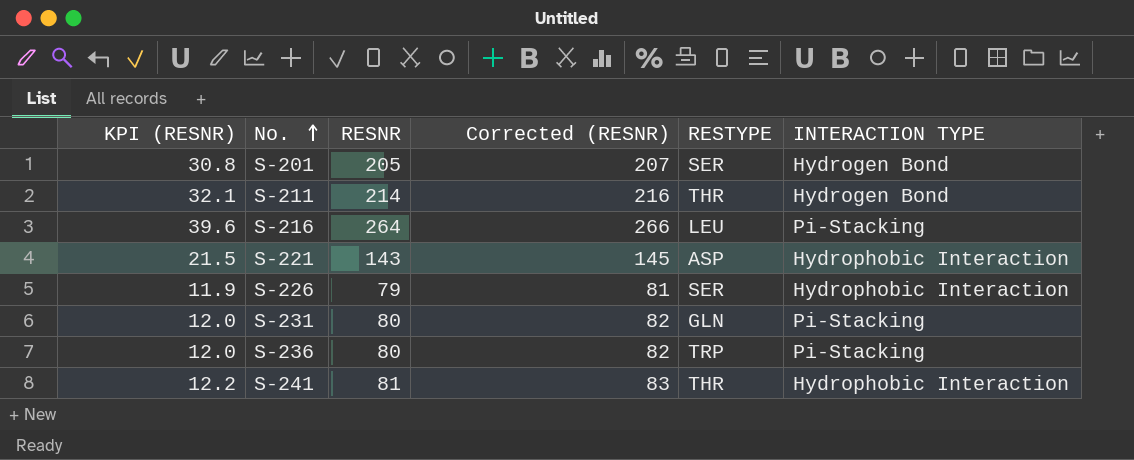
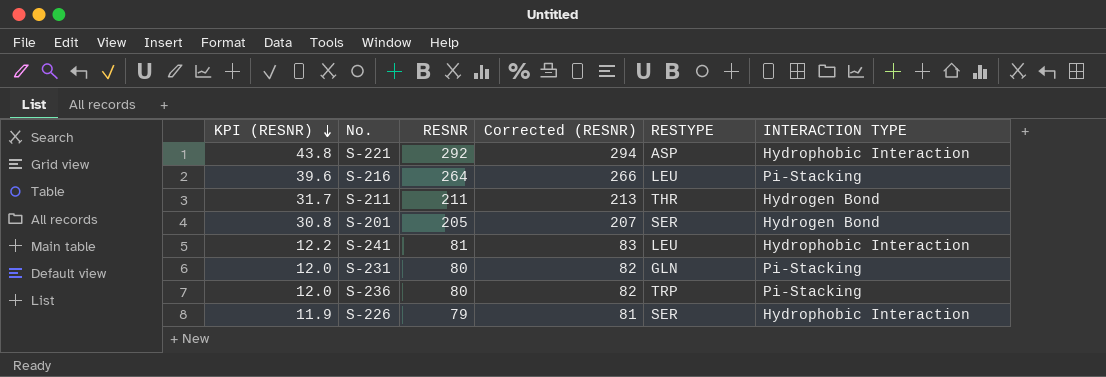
row order: No. ascending -> KPI (RESNR) descending
S-221 | KPI (RESNR): 21.5 -> 43.8
S-221 | RESNR: 143 -> 292
S-221 | Corrected (RESNR): 145 -> 294
S-211 | KPI (RESNR): 32.1 -> 31.7
S-211 | RESNR: 214 -> 211
S-211 | Corrected (RESNR): 216 -> 213
S-241 | RESTYPE: THR -> LEU

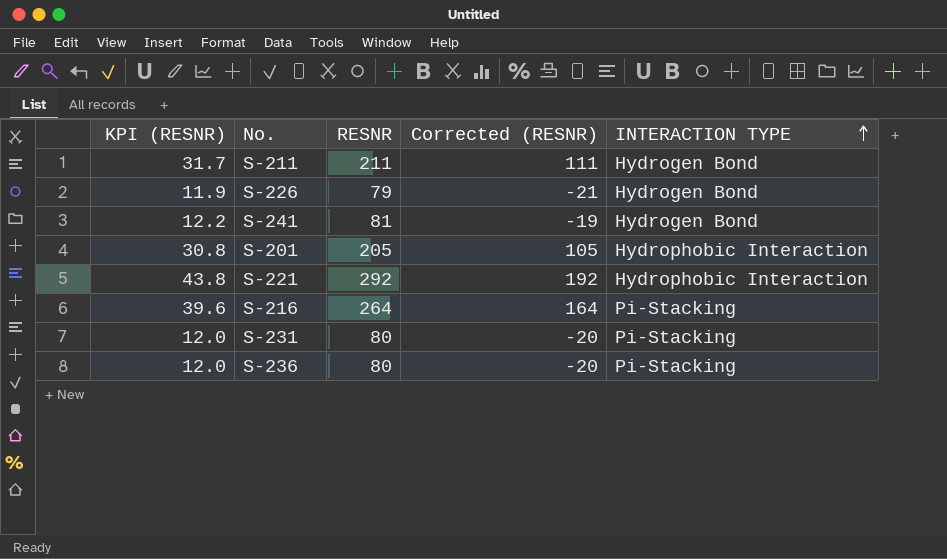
row order: KPI (RESNR) descending -> INTERACTION TYPE ascending
column RESTYPE | position: 5 -> none
column Corrected (RESNR) | formula: [RESNR] + 2 -> [RESNR] - 100
S-226 | INTERACTION TYPE: Hydrophobic Interaction -> Hydrogen Bond
S-241 | INTERACTION TYPE: Hydrophobic Interaction -> Hydrogen Bond
S-201 | INTERACTION TYPE: Hydrogen Bond -> Hydrophobic Interaction

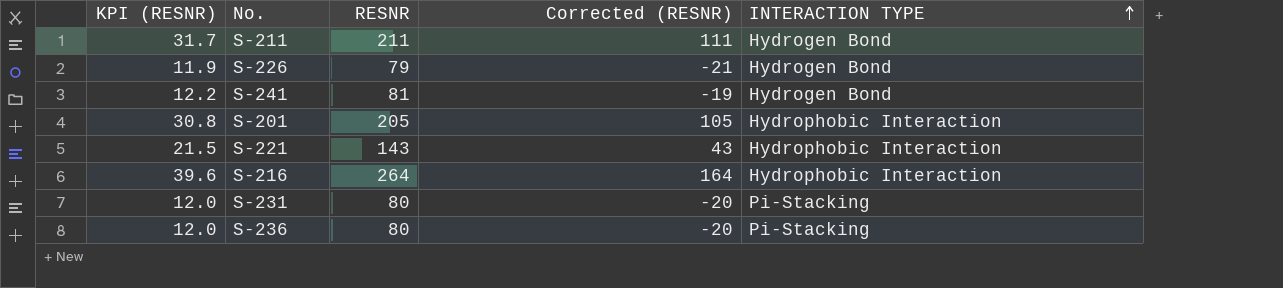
S-221 | KPI (RESNR): 43.8 -> 21.5
S-221 | RESNR: 292 -> 143
S-221 | Corrected (RESNR): 192 -> 43
S-216 | INTERACTION TYPE: Pi-Stacking -> Hydrophobic Interaction

